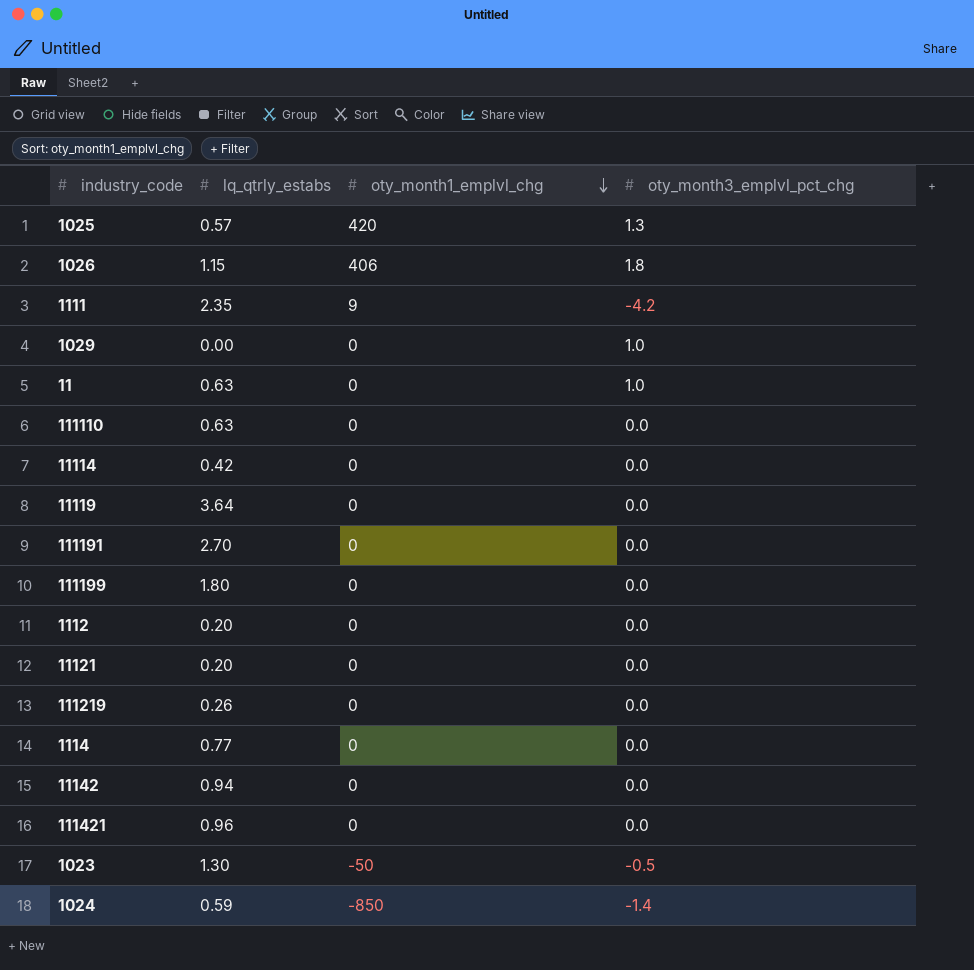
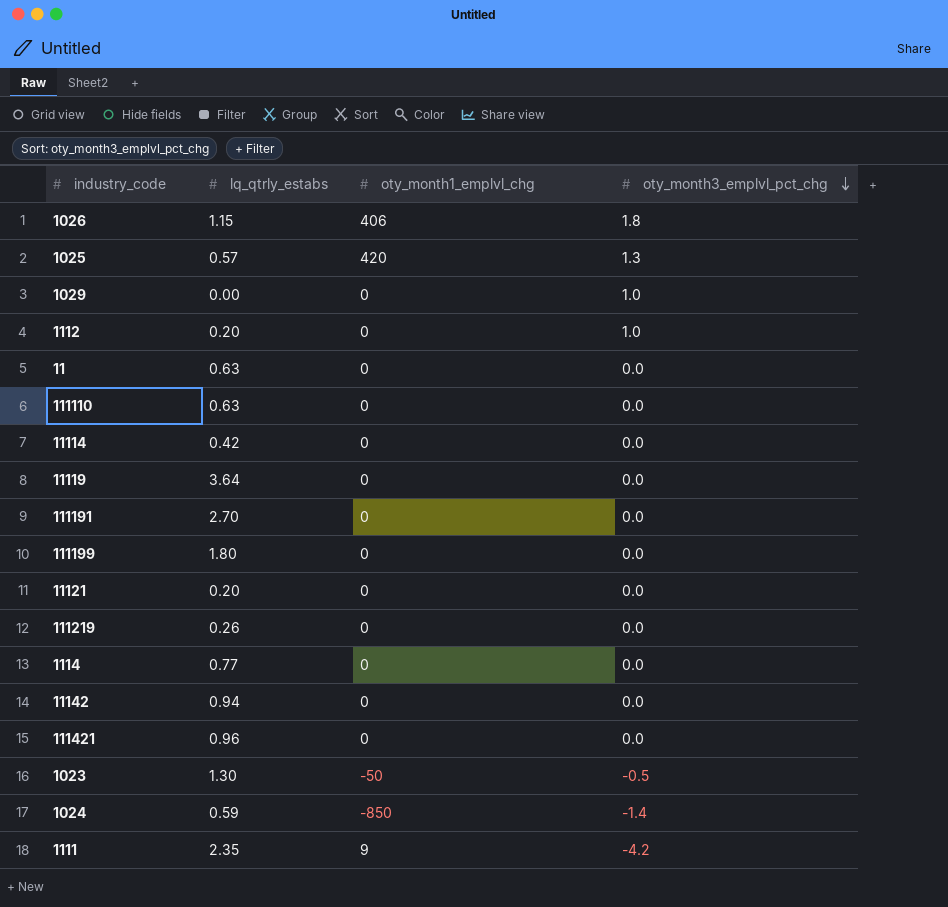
row order: oty_month1_emplvl_chg descending -> oty_month3_emplvl_pct_chg descending
1112 | oty_month3_emplvl_pct_chg: 0.0 -> 1.0
11 | oty_month3_emplvl_pct_chg: 1.0 -> 0.0

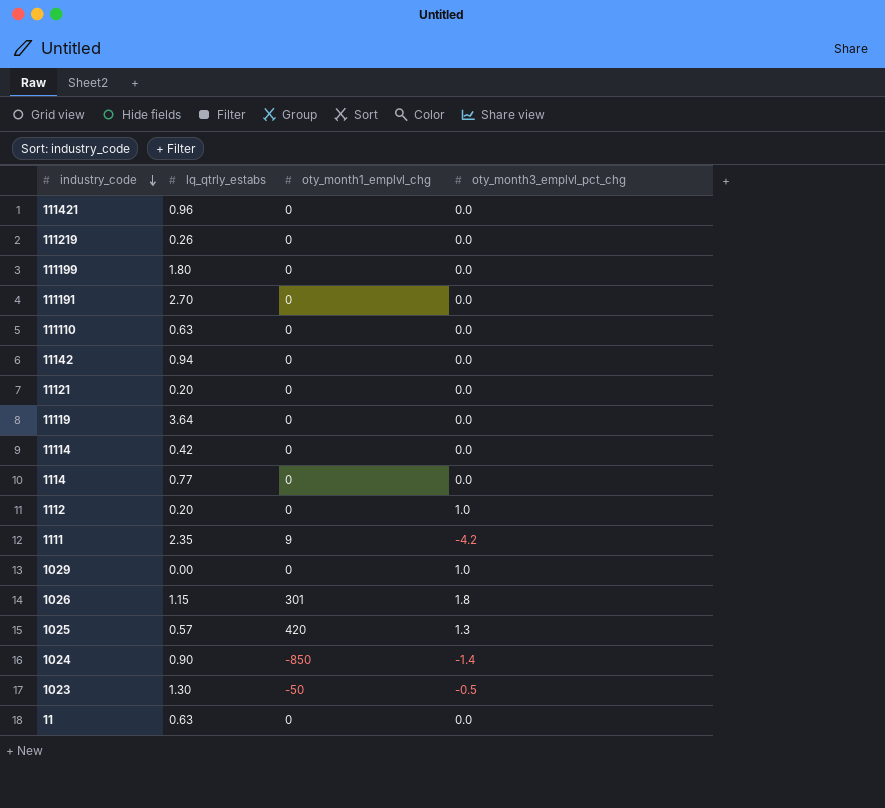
row order: oty_month3_emplvl_pct_chg descending -> industry_code descending
1026 | oty_month1_emplvl_chg: 406 -> 301
1024 | lq_qtrly_estabs: 0.59 -> 0.90

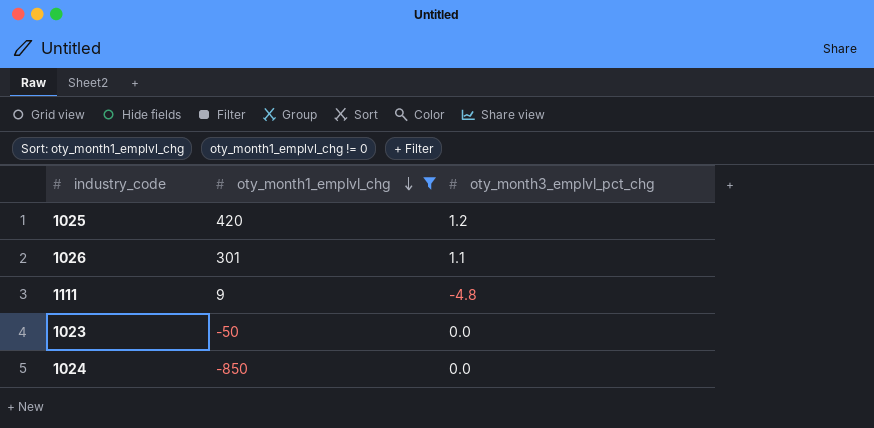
filter: none -> oty_month1_emplvl_chg != 0
row order: industry_code descending -> oty_month1_emplvl_chg descending
column lq_qtrly_estabs | position: 2 -> none
1025 | oty_month3_emplvl_pct_chg: 1.3 -> 1.2
1026 | oty_month3_emplvl_pct_chg: 1.8 -> 1.1
1111 | oty_month3_emplvl_pct_chg: -4.2 -> -4.8
1023 | oty_month3_emplvl_pct_chg: -0.5 -> 0.0
1024 | oty_month3_emplvl_pct_chg: -1.4 -> 0.0

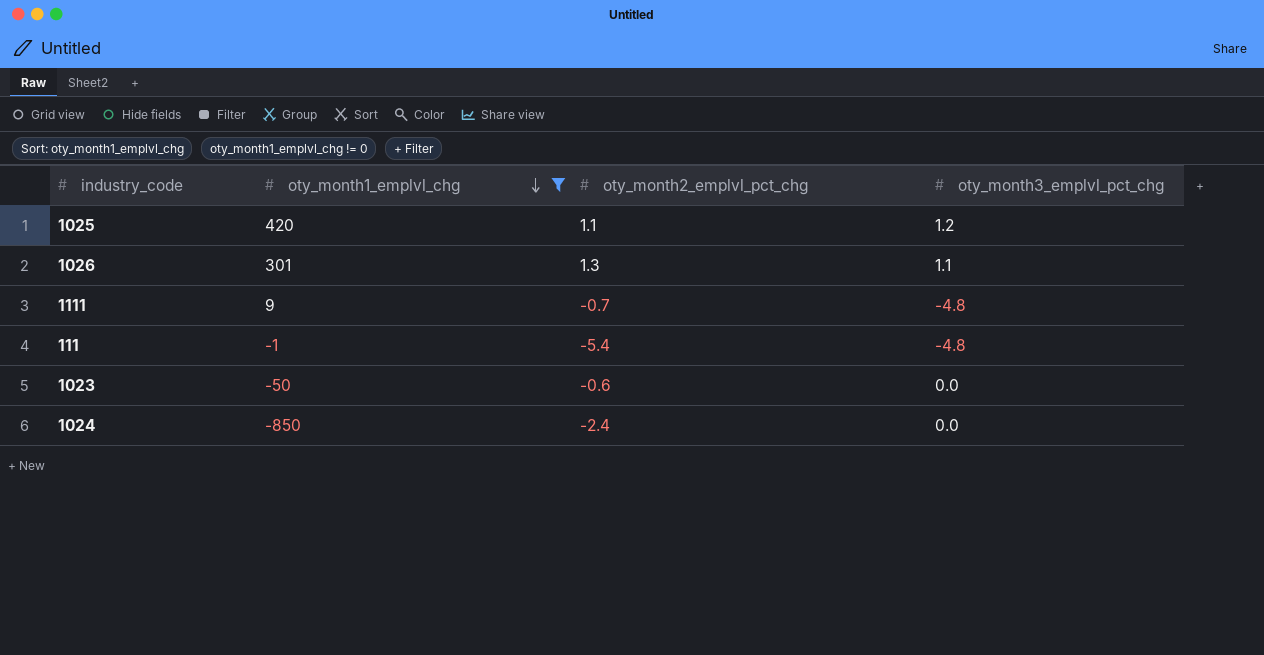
column oty_month2_emplvl_pct_chg | position: none -> 3
row 111: none -> -1 | -5.4 | -4.8

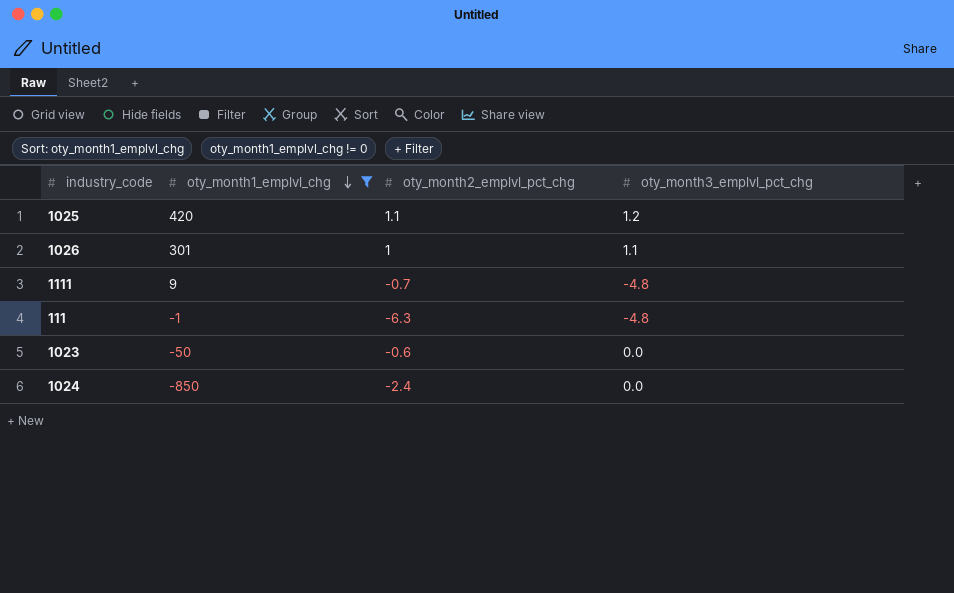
1026 | oty_month2_emplvl_pct_chg: 1.3 -> 1
111 | oty_month2_emplvl_pct_chg: -5.4 -> -6.3

